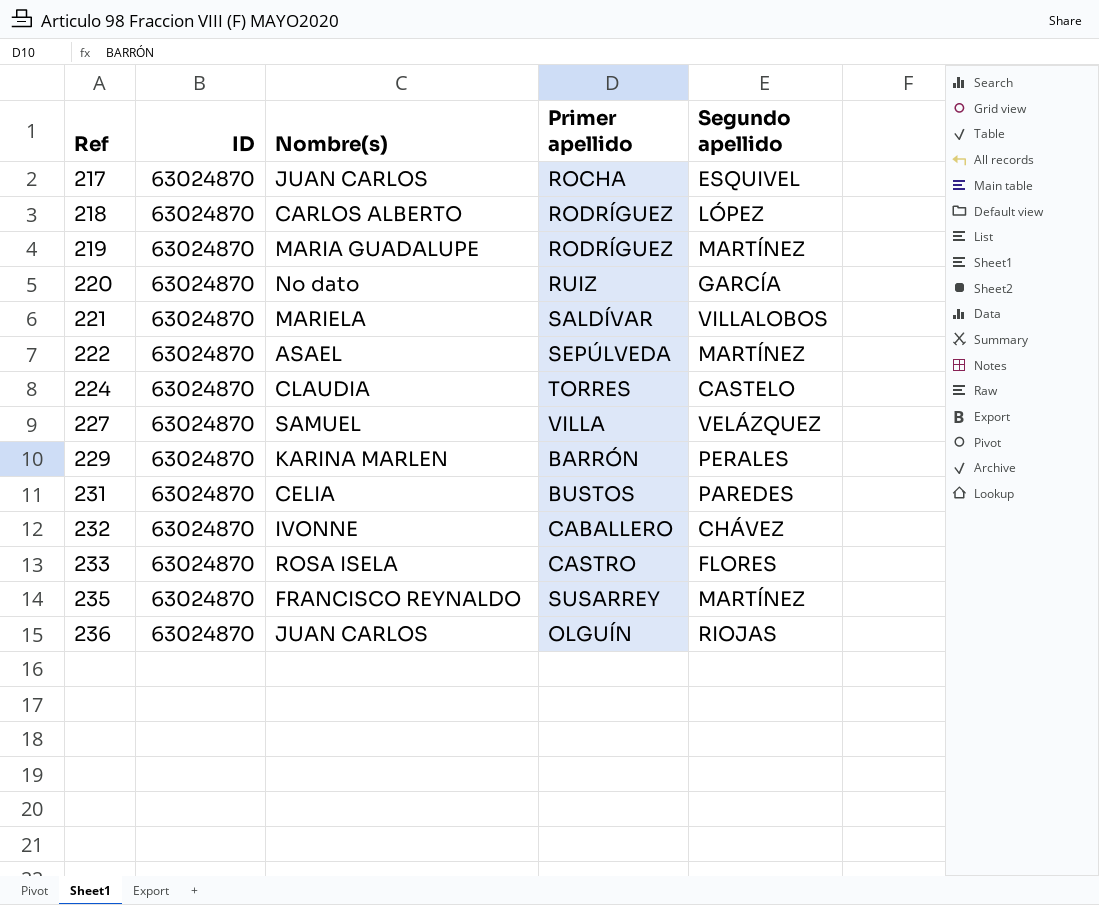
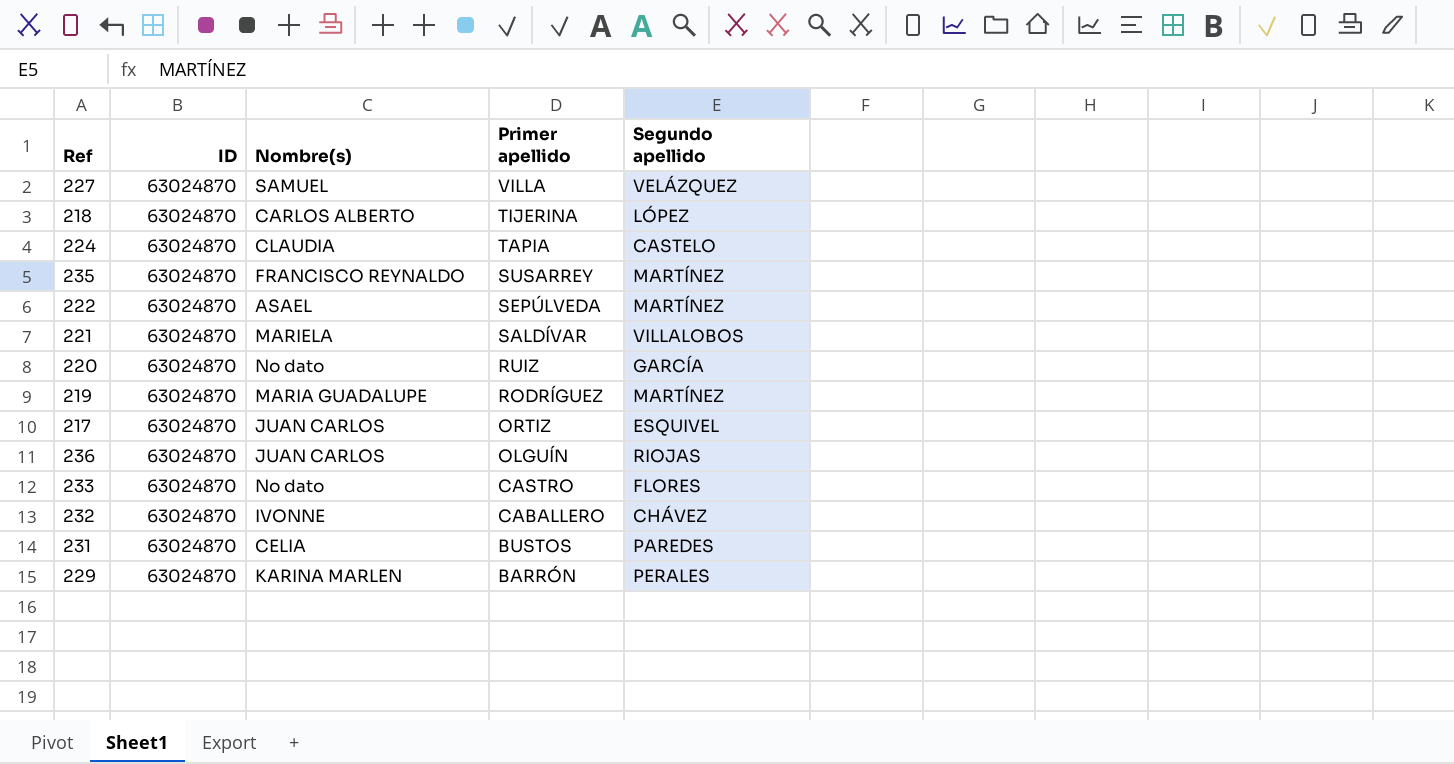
row order: Ref ascending -> Primer apellido descending
218 | Primer apellido: RODRÍGUEZ -> TIJERINA
224 | Primer apellido: TORRES -> TAPIA
217 | Primer apellido: ROCHA -> ORTIZ
233 | Nombre(s): ROSA ISELA -> No dato

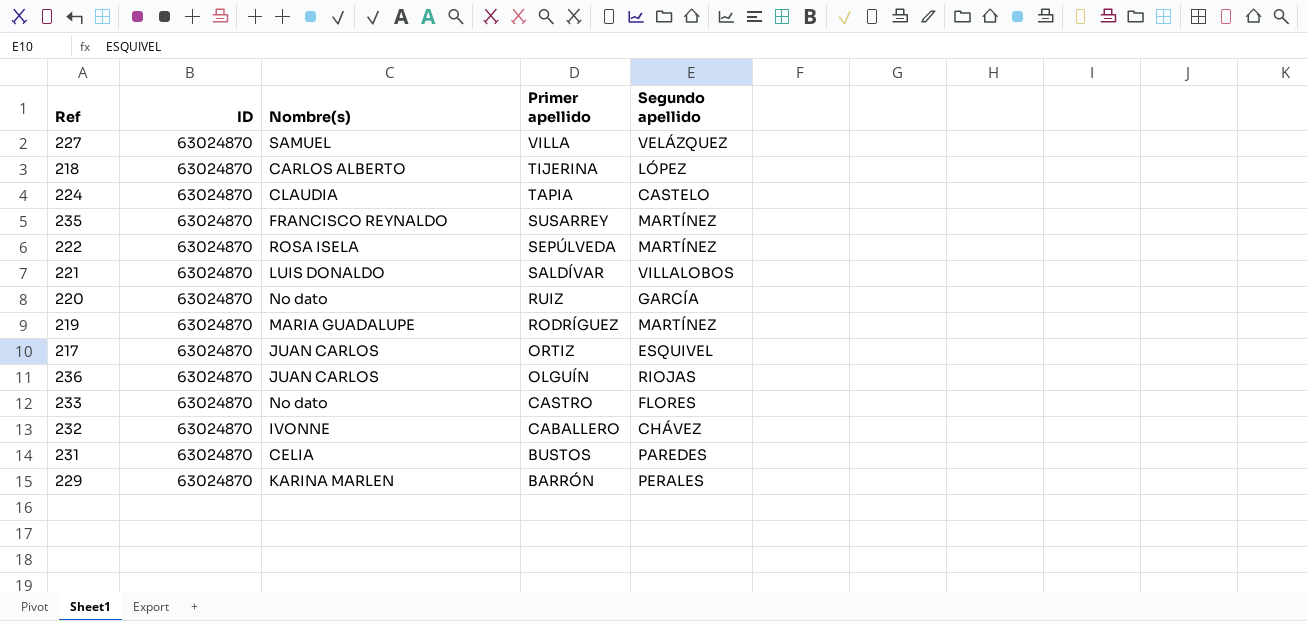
222 | Nombre(s): ASAEL -> ROSA ISELA
221 | Nombre(s): MARIELA -> LUIS DONALDO

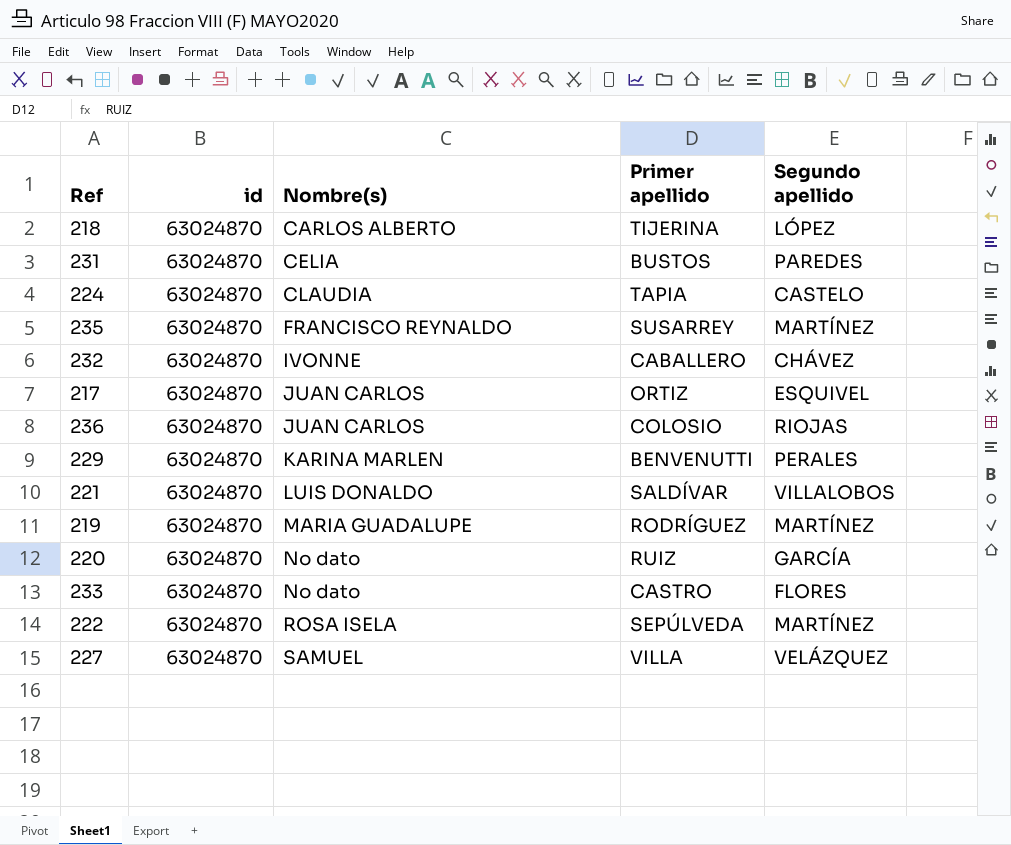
row order: Primer apellido descending -> Nombre(s) ascending
column name: ID -> id
236 | Primer apellido: OLGUÍN -> COLOSIO
229 | Primer apellido: BARRÓN -> BENVENUTTI

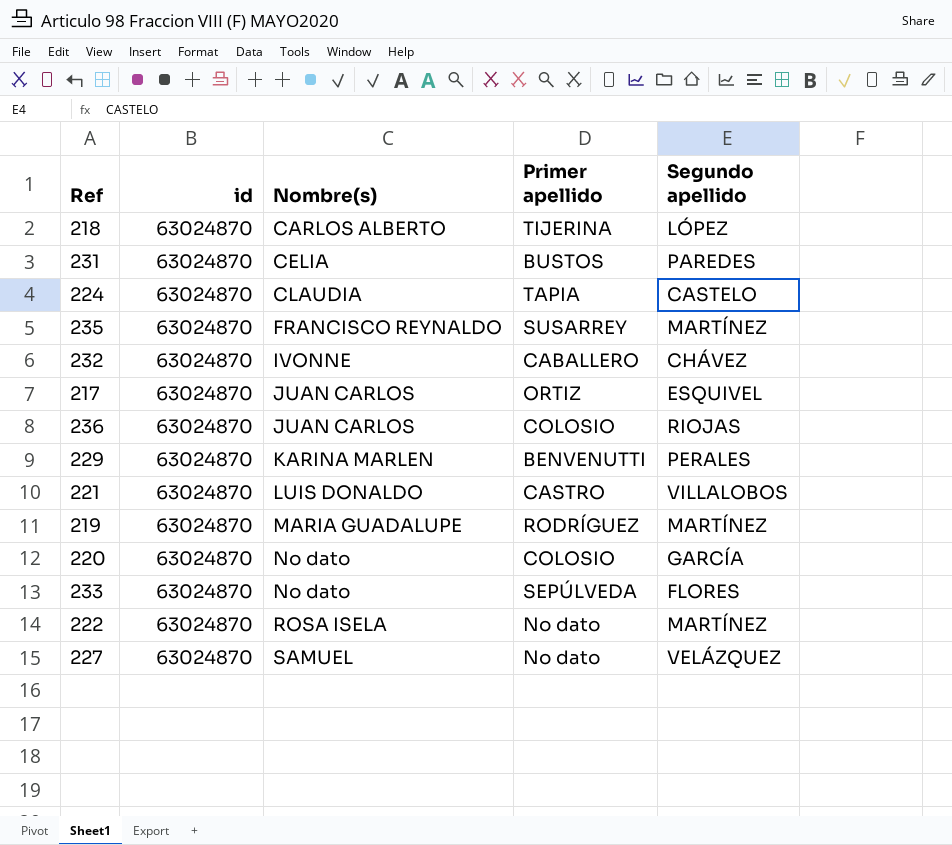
221 | Primer apellido: SALDÍVAR -> CASTRO
220 | Primer apellido: RUIZ -> COLOSIO
233 | Primer apellido: CASTRO -> SEPÚLVEDA
222 | Primer apellido: SEPÚLVEDA -> No dato
227 | Primer apellido: VILLA -> No dato

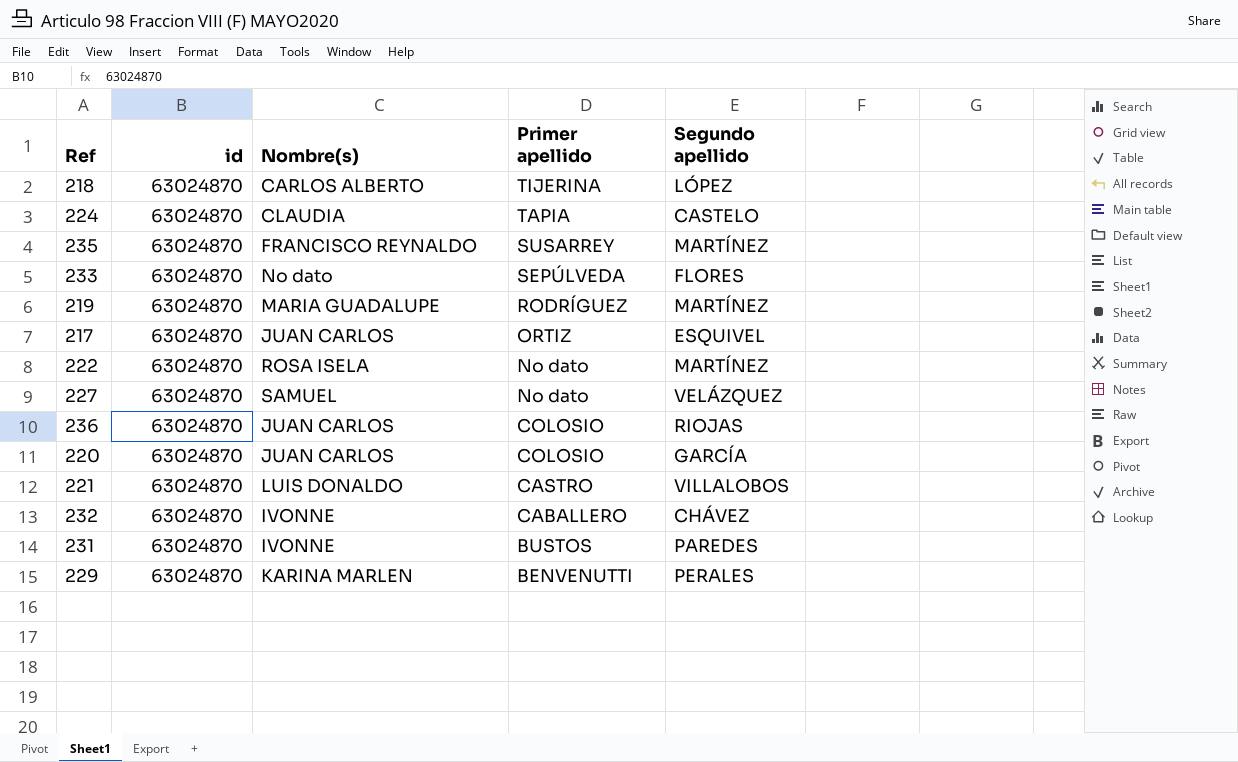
row order: Nombre(s) ascending -> Primer apellido descending
220 | Nombre(s): No dato -> JUAN CARLOS
231 | Nombre(s): CELIA -> IVONNE

